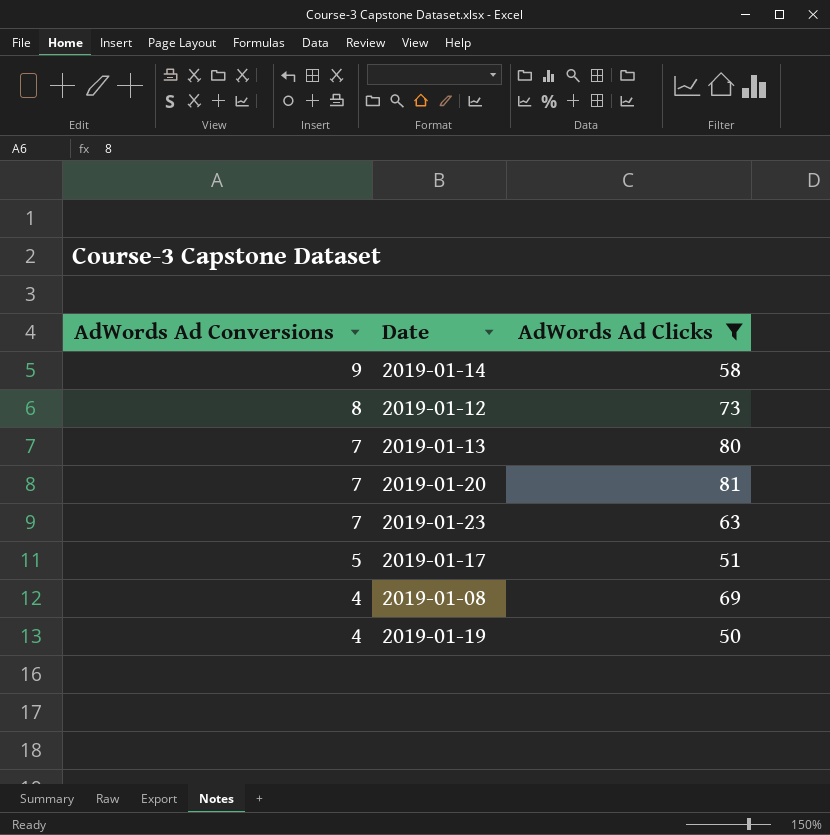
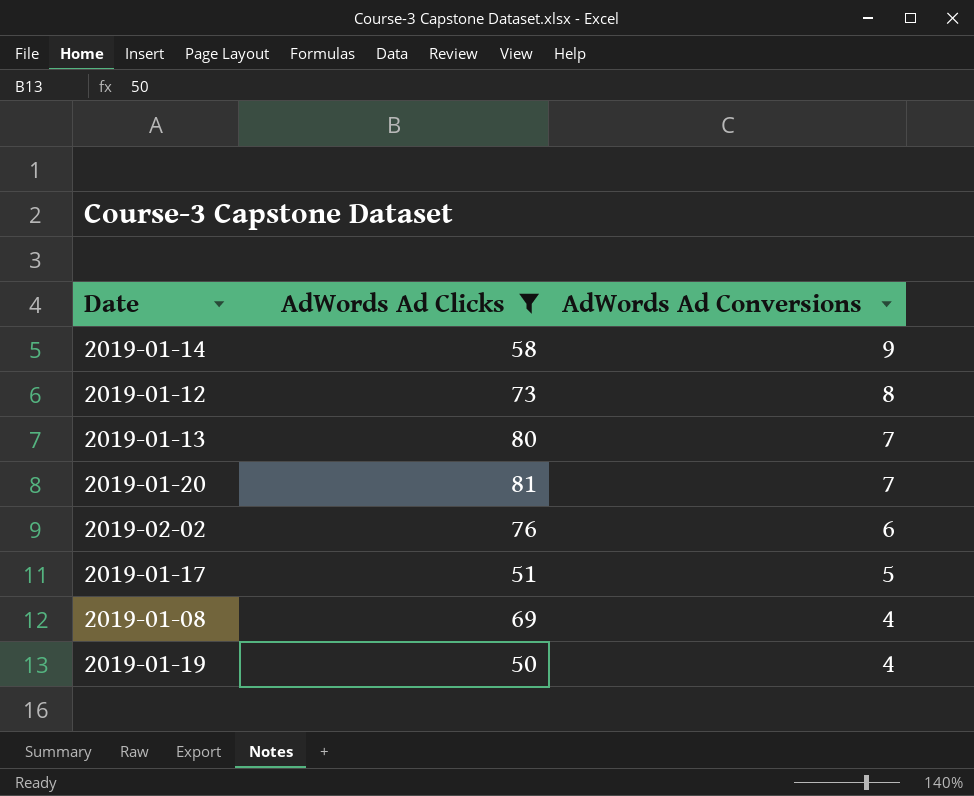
column AdWords Ad Conversions | position: 1 -> 3
row 2019-01-23: 7 | 63 -> none
row 2019-02-02: none -> 76 | 6

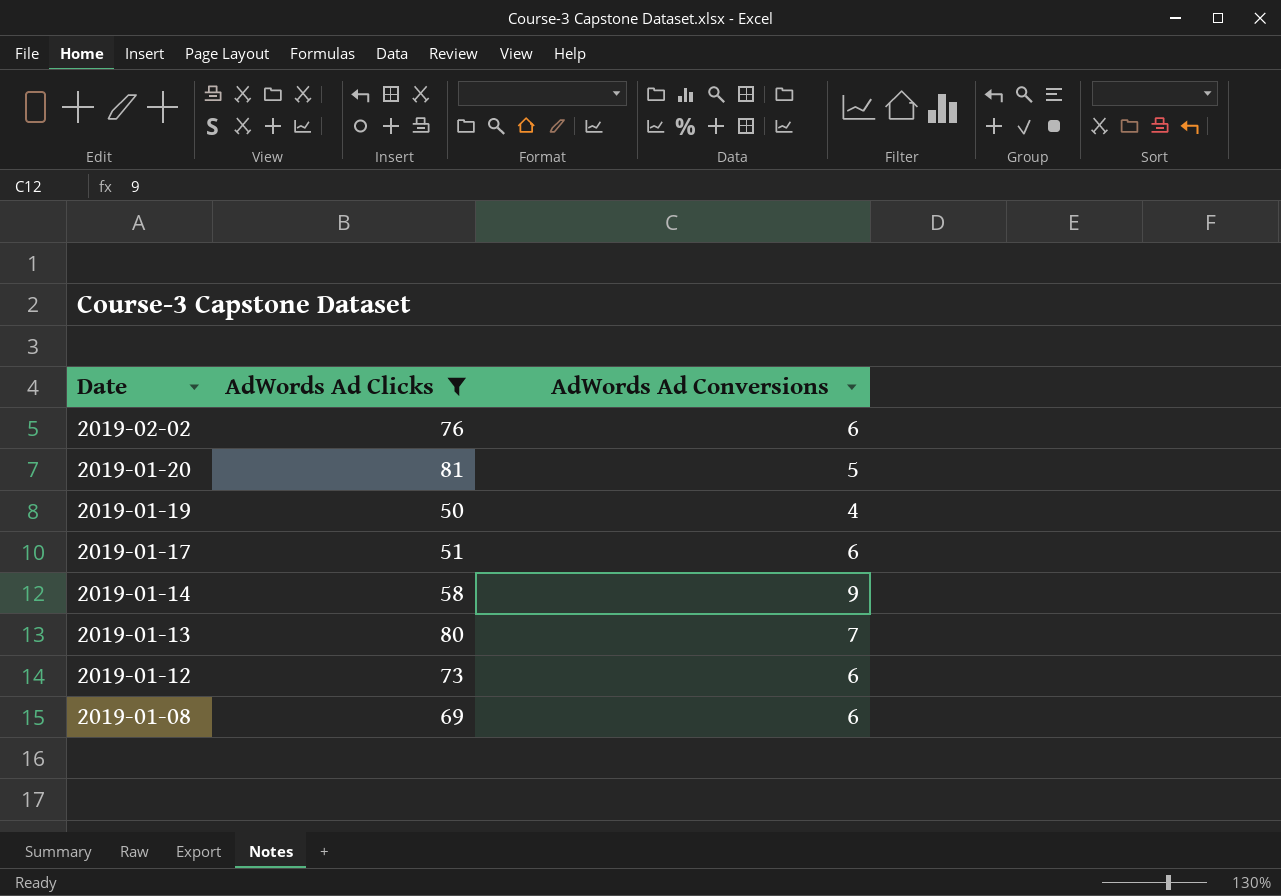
row order: AdWords Ad Conversions descending -> Date descending
2019-01-20 | AdWords Ad Conversions: 7 -> 5
2019-01-17 | AdWords Ad Conversions: 5 -> 6
2019-01-12 | AdWords Ad Conversions: 8 -> 6
2019-01-08 | AdWords Ad Conversions: 4 -> 6

